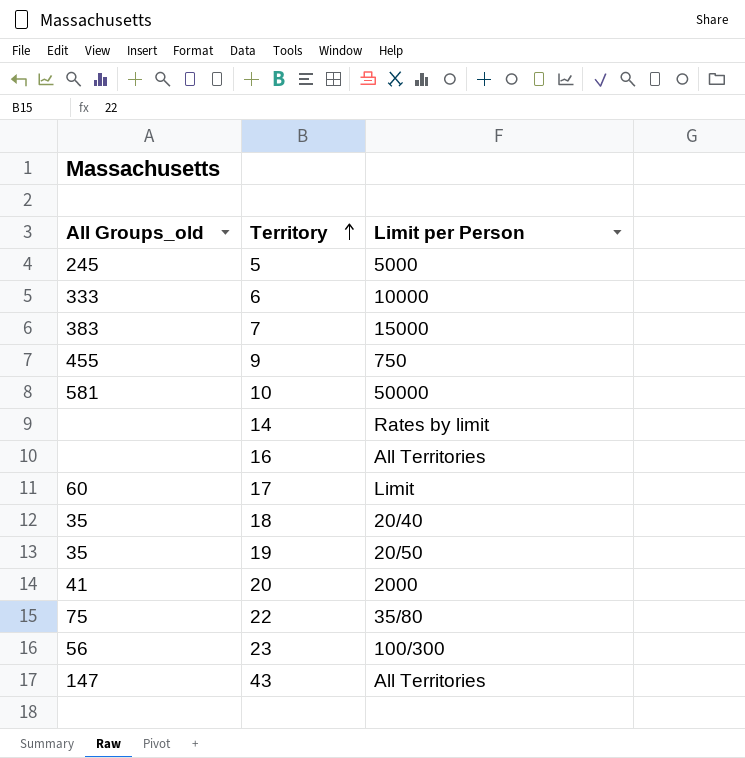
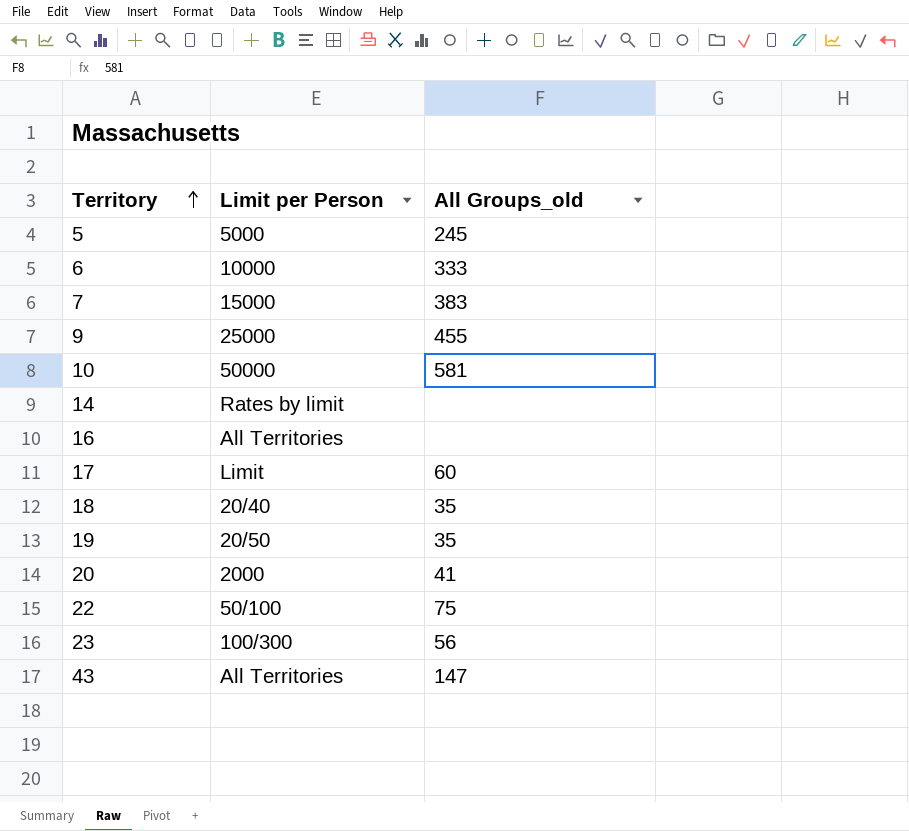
column All Groups_old | position: 1 -> 3
9 | Limit per Person: 750 -> 25000
22 | Limit per Person: 35/80 -> 50/100

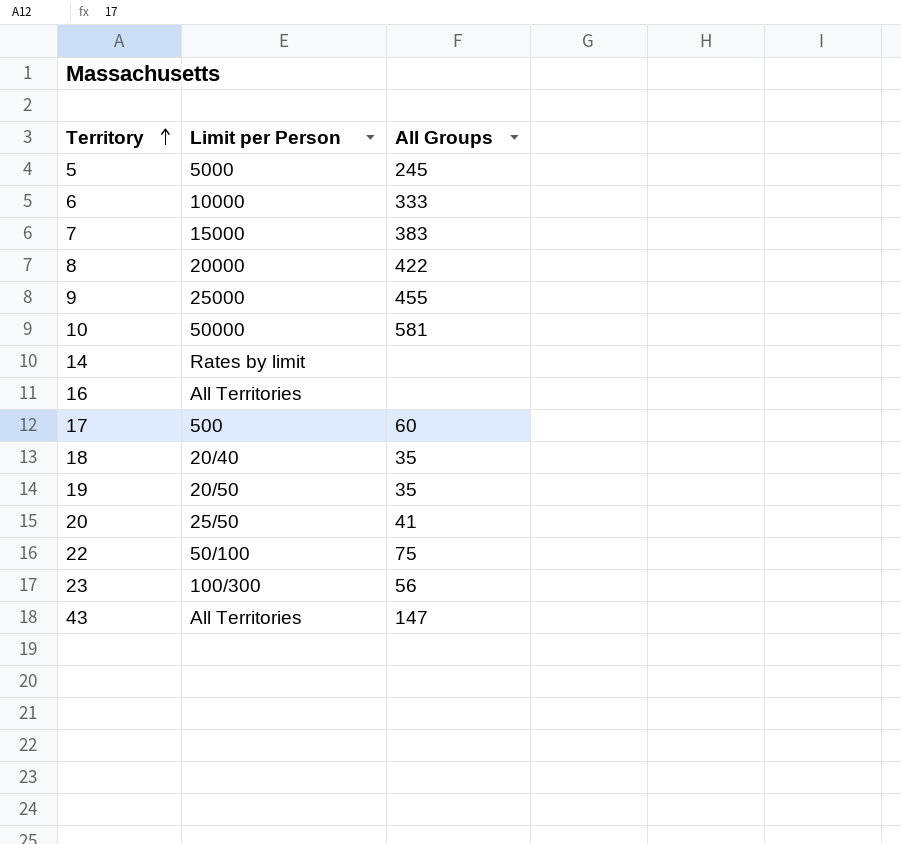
column name: All Groups_old -> All Groups
row 8: none -> 20000 | 422
17 | Limit per Person: Limit -> 500
20 | Limit per Person: 2000 -> 25/50

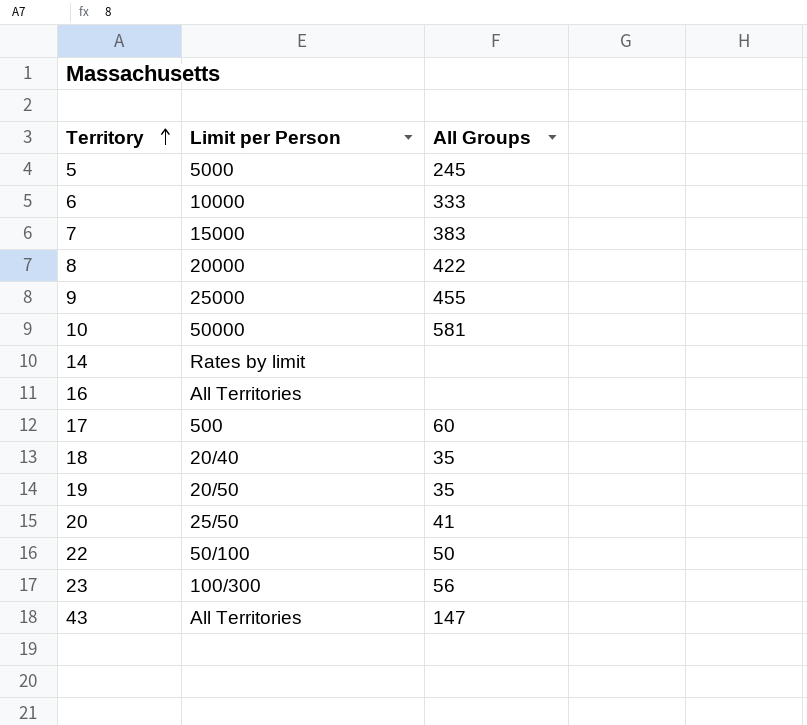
22 | All Groups: 75 -> 50

